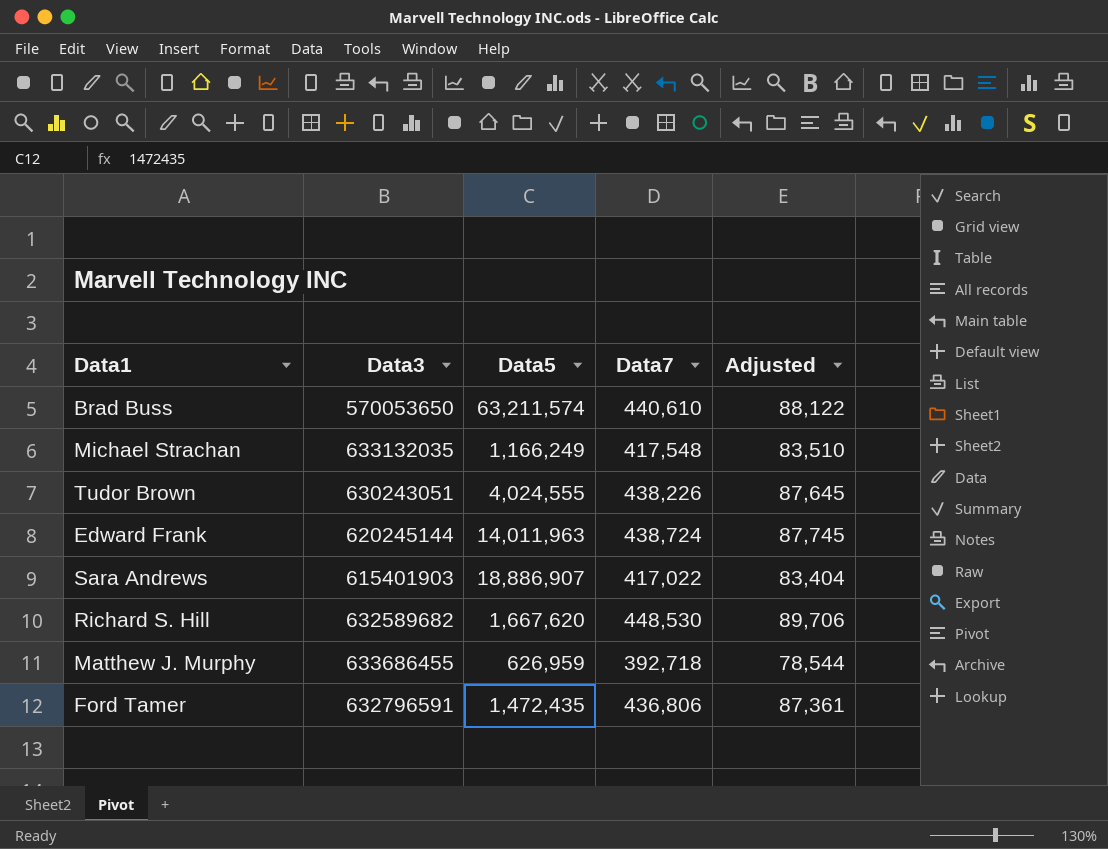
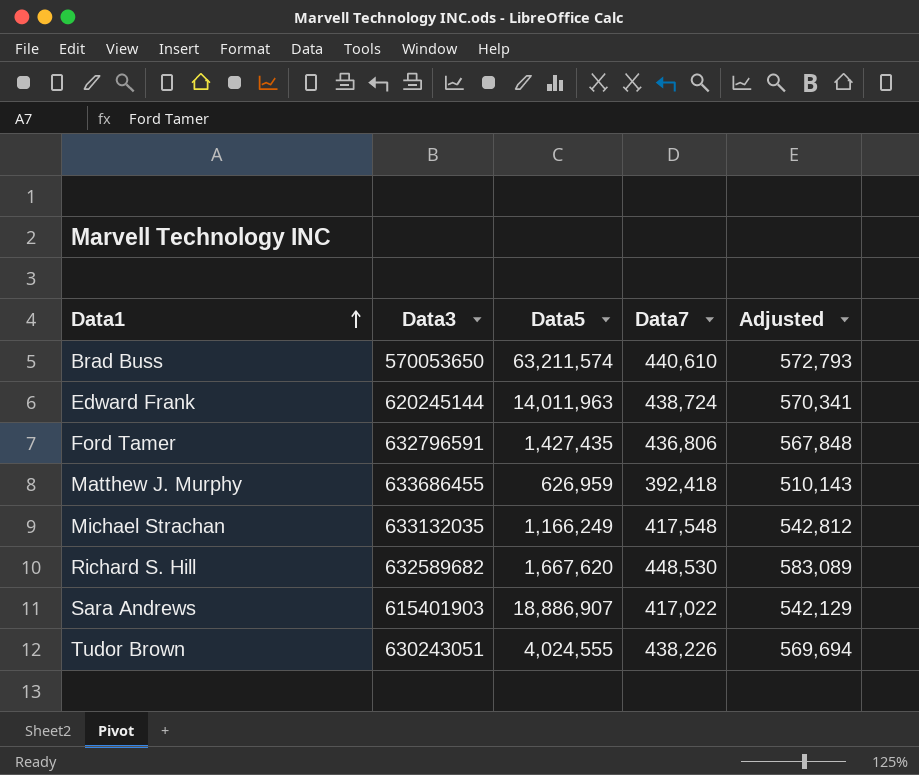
row order: none -> Data1 ascending
column Adjusted | formula: [Data7] * 0.2 -> [Data7] * 1.3
Ford Tamer | Data5: 1,472,435 -> 1,427,435
Matthew J. Murphy | Data7: 392,718 -> 392,418

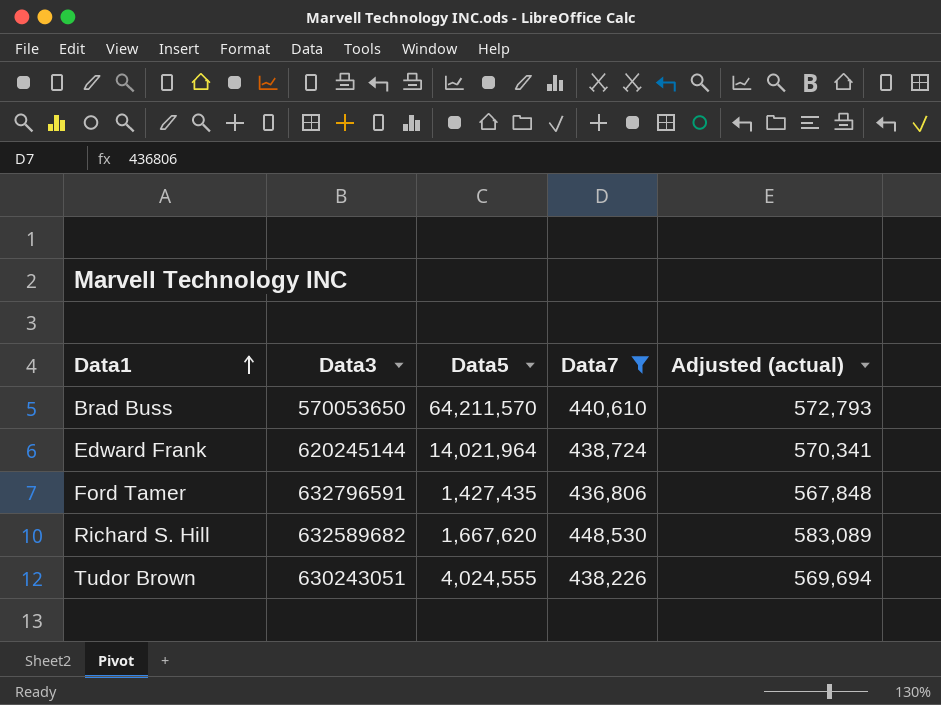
filter: none -> Data7 >= 436,806
column name: Adjusted -> Adjusted (actual)
Brad Buss | Data5: 63,211,574 -> 64,211,570
Edward Frank | Data5: 14,011,963 -> 14,021,964

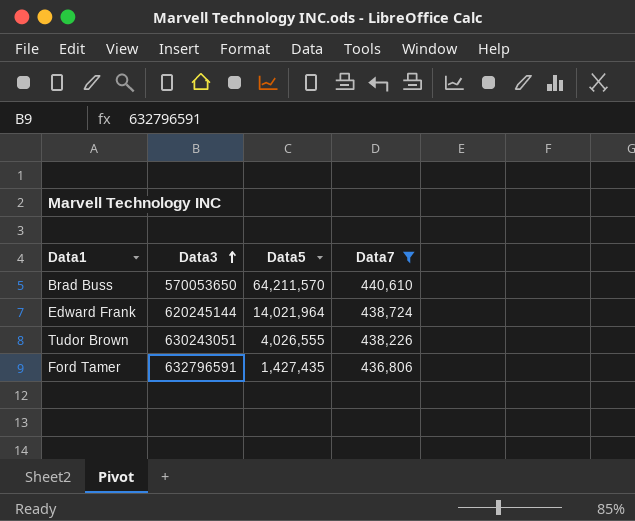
row order: Data1 ascending -> Data3 ascending
column Adjusted (actual) | formula: [Data7] * 1.3 -> none
row Richard S. Hill: 632589682 | 1,667,620 | 448,530 | 583,089 -> none
Tudor Brown | Data5: 4,024,555 -> 4,026,555

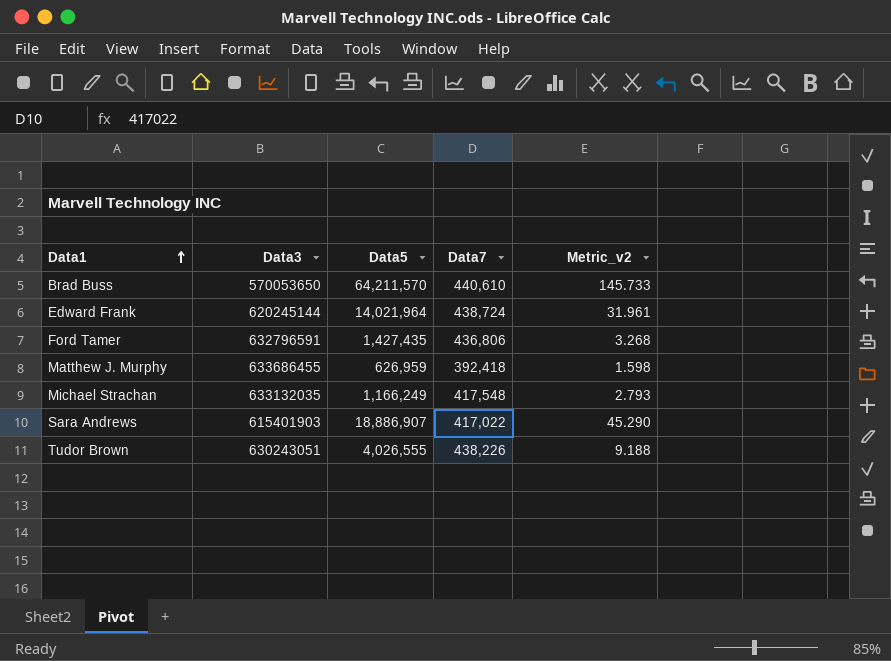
filter: Data7 >= 436,806 -> none
row order: Data3 ascending -> Data1 ascending
column Metric_v2 | formula: none -> [Data5] / [Data7]

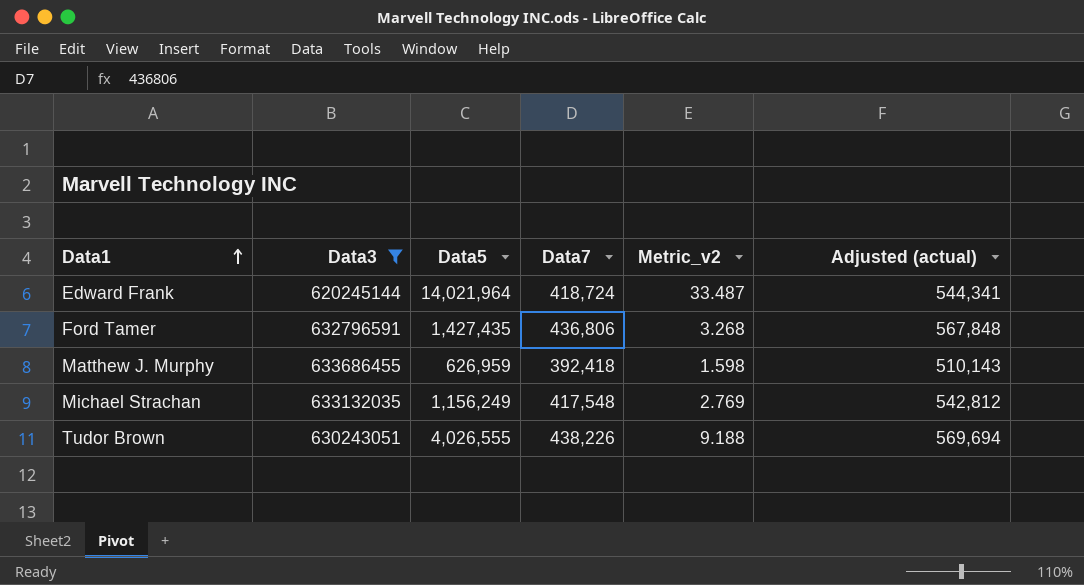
filter: none -> Data3 >= 620245144
column Adjusted (actual) | formula: none -> [Data7] * 1.3
Edward Frank | Data7: 438,724 -> 418,724
Edward Frank | Metric_v2: 31.961 -> 33.487
Michael Strachan | Data5: 1,166,249 -> 1,156,249
Michael Strachan | Metric_v2: 2.793 -> 2.769

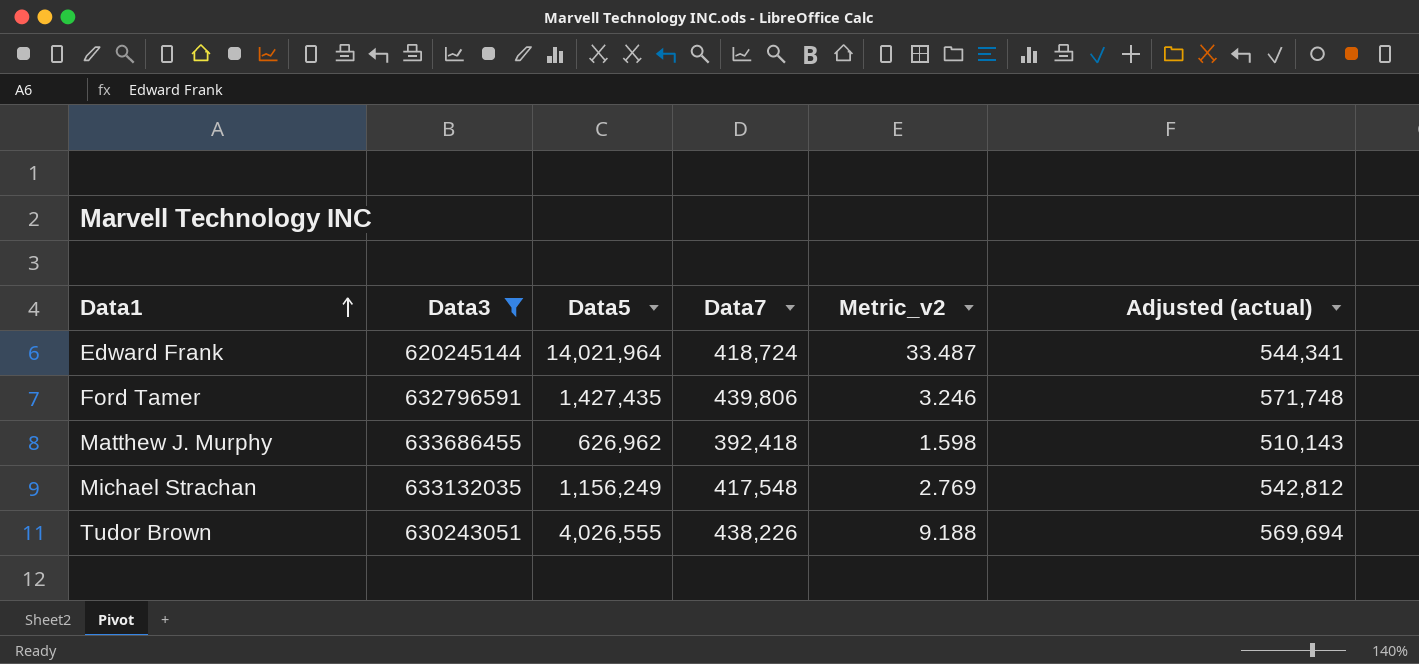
Ford Tamer | Data7: 436,806 -> 439,806
Ford Tamer | Metric_v2: 3.268 -> 3.246
Ford Tamer | Adjusted (actual): 567,848 -> 571,748
Matthew J. Murphy | Data5: 626,959 -> 626,962

